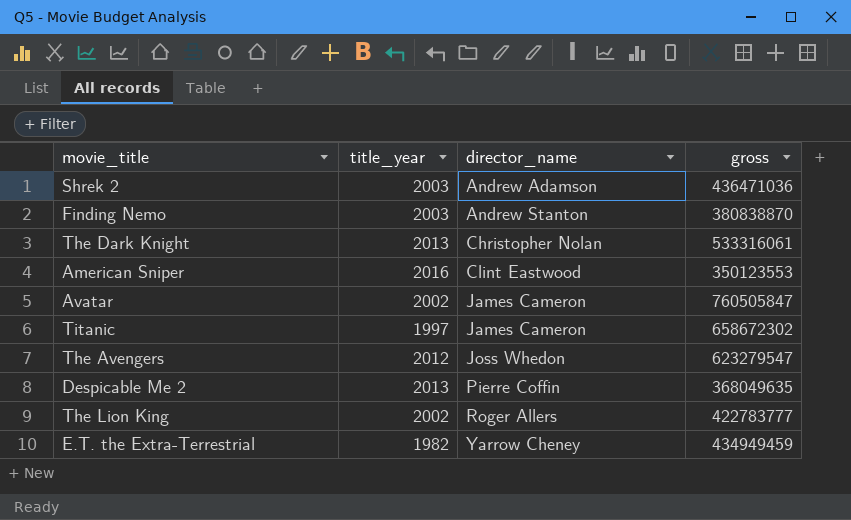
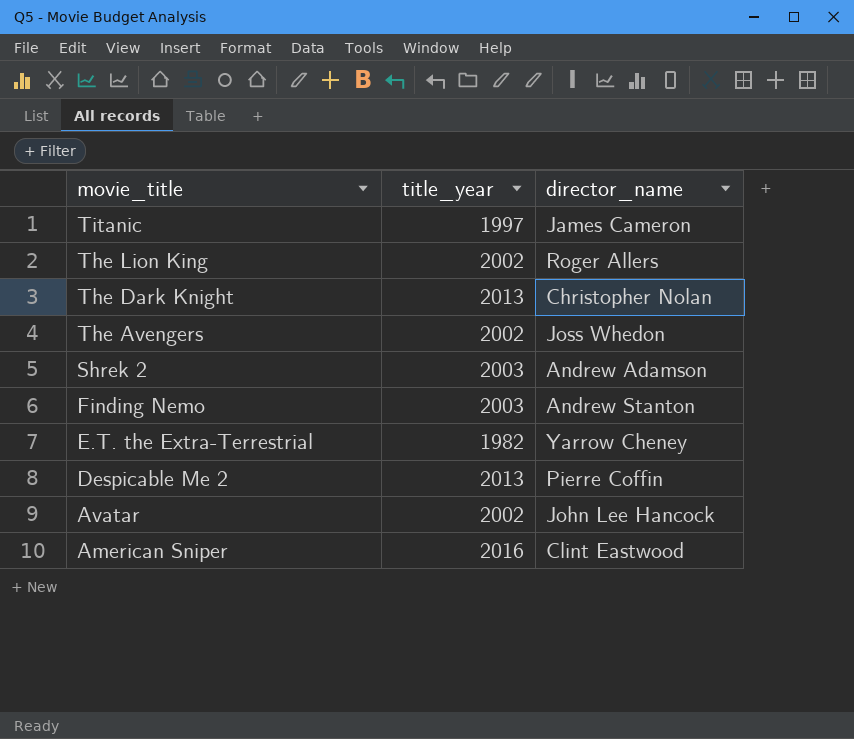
row order: director_name ascending -> movie_title descending
column gross | position: 4 -> none
The Avengers | title_year: 2012 -> 2002
Avatar | director_name: James Cameron -> John Lee Hancock

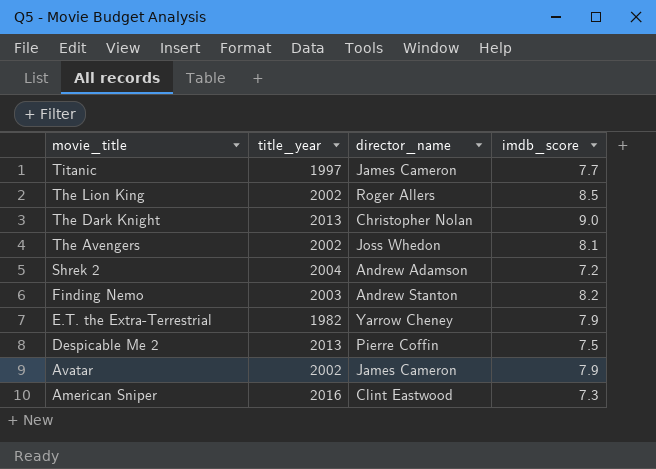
column imdb_score | position: none -> 4
Shrek 2 | title_year: 2003 -> 2004
Avatar | director_name: John Lee Hancock -> James Cameron

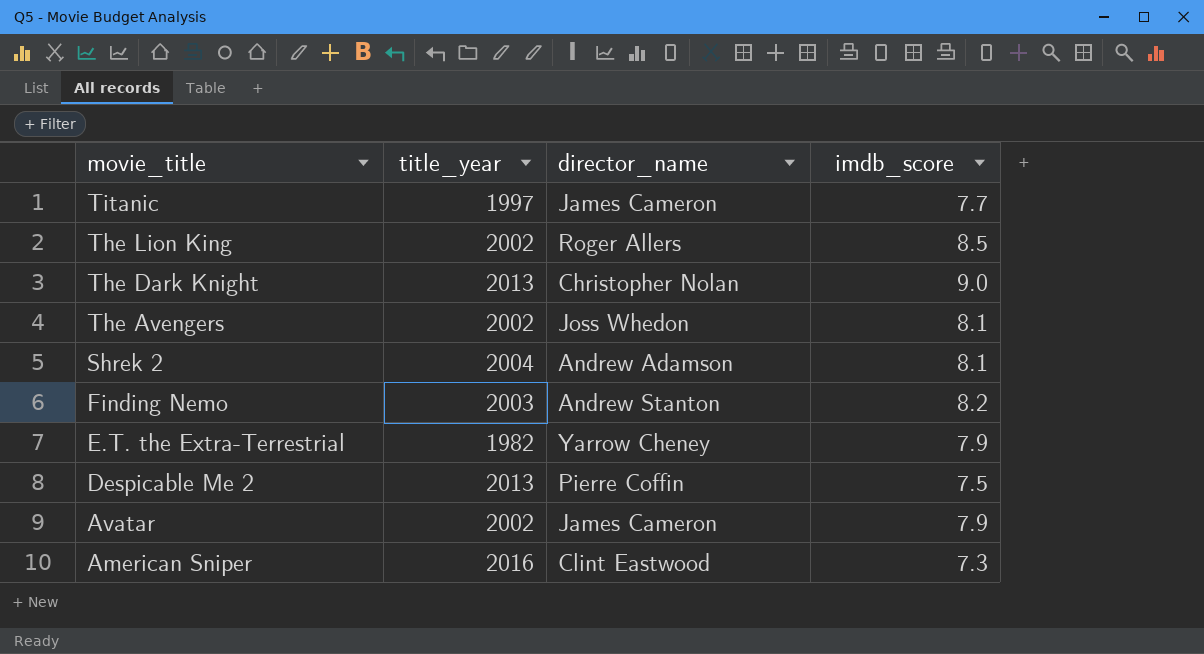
Shrek 2 | imdb_score: 7.2 -> 8.1

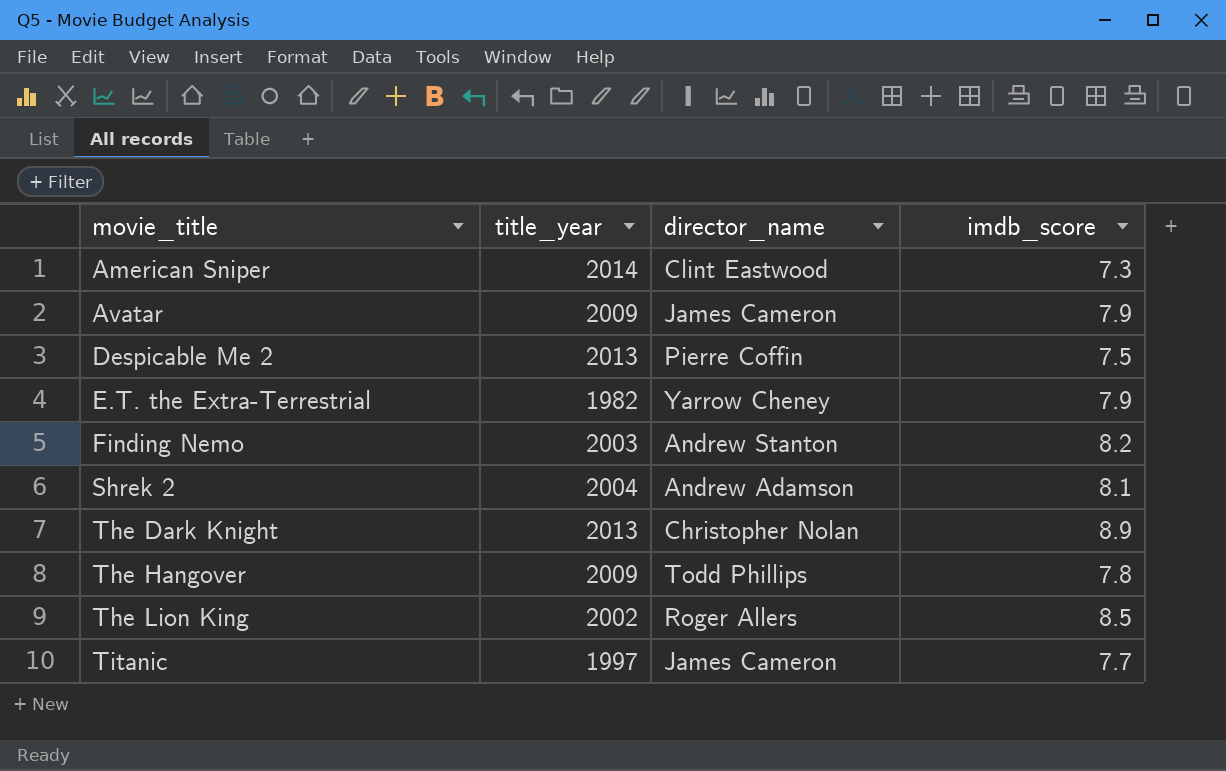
row order: movie_title descending -> movie_title ascending
row The Avengers: 2002 | Joss Whedon | 8.1 -> none
American Sniper | title_year: 2016 -> 2014
Avatar | title_year: 2002 -> 2009
The Dark Knight | imdb_score: 9.0 -> 8.9
row The Hangover: none -> 2009 | Todd Phillips | 7.8

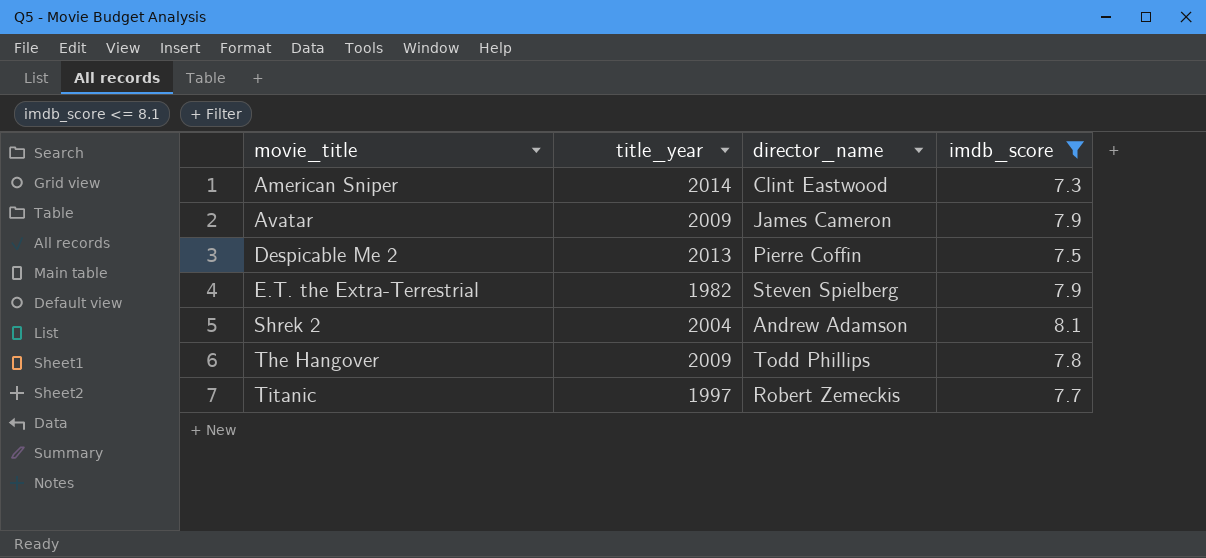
filter: none -> imdb_score <= 8.1
E.T. the Extra-Terrestrial | director_name: Yarrow Cheney -> Steven Spielberg
Titanic | director_name: James Cameron -> Robert Zemeckis

